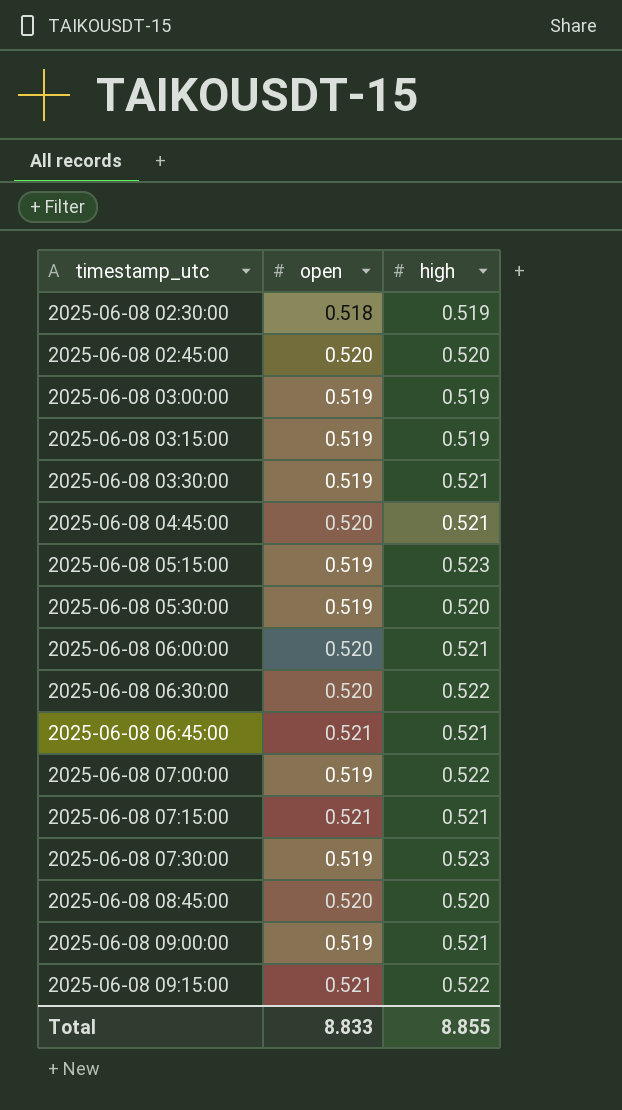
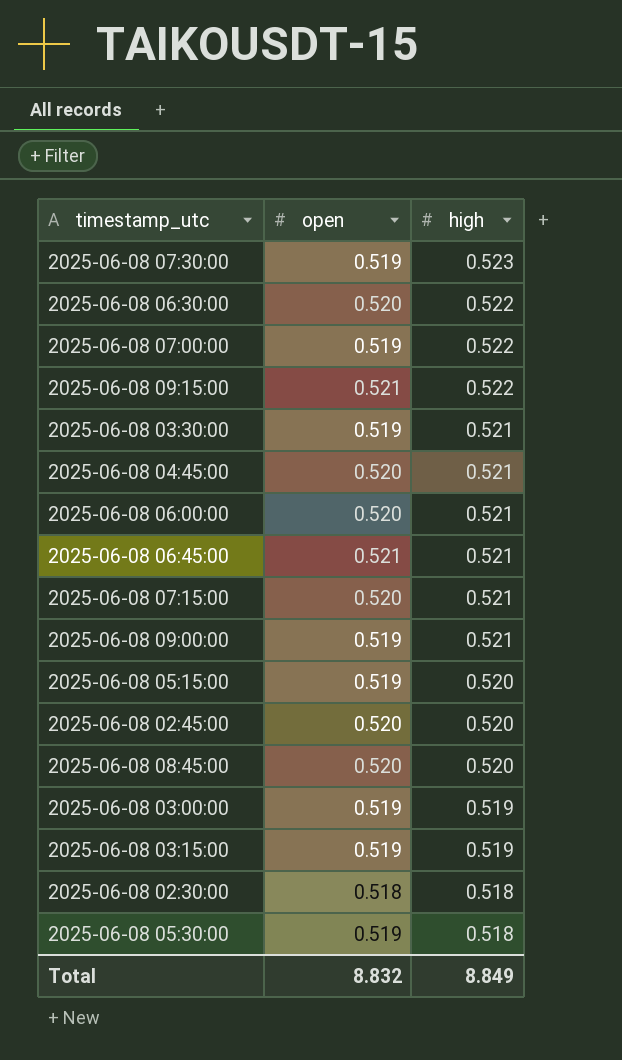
row order: timestamp_utc ascending -> high descending
2025-06-08 07:15:00 | open: 0.521 -> 0.520
2025-06-08 05:15:00 | high: 0.523 -> 0.520
2025-06-08 02:30:00 | high: 0.519 -> 0.518
2025-06-08 05:30:00 | high: 0.520 -> 0.518
Total | open: 8.833 -> 8.832
Total | high: 8.855 -> 8.849

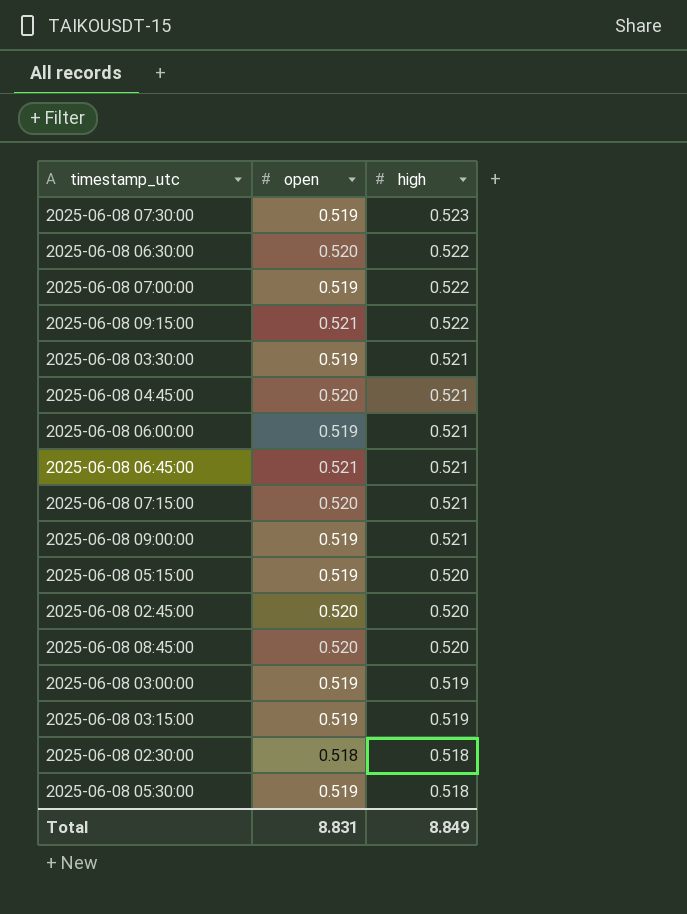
2025-06-08 06:00:00 | open: 0.520 -> 0.519
Total | open: 8.832 -> 8.831

